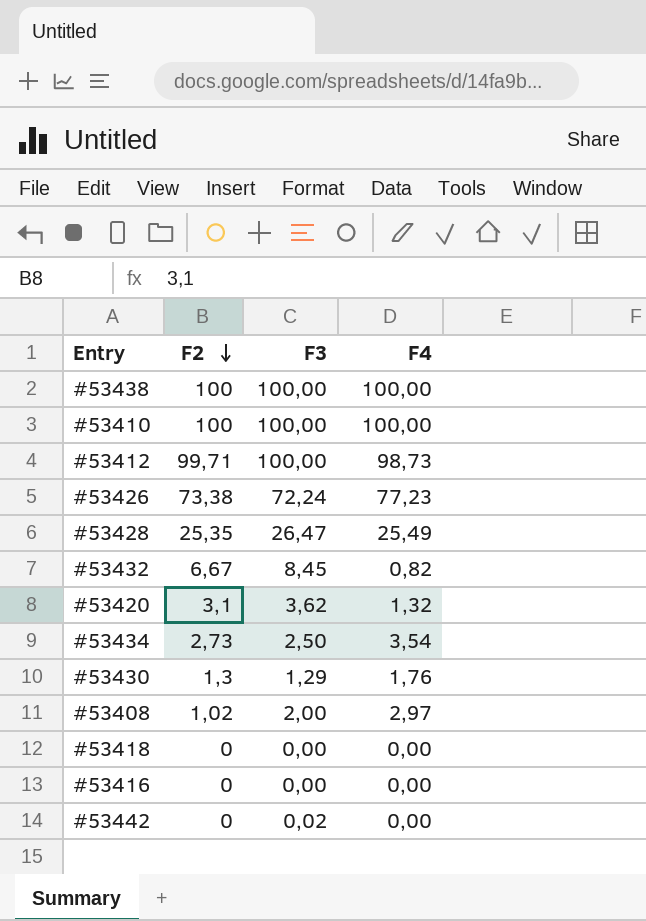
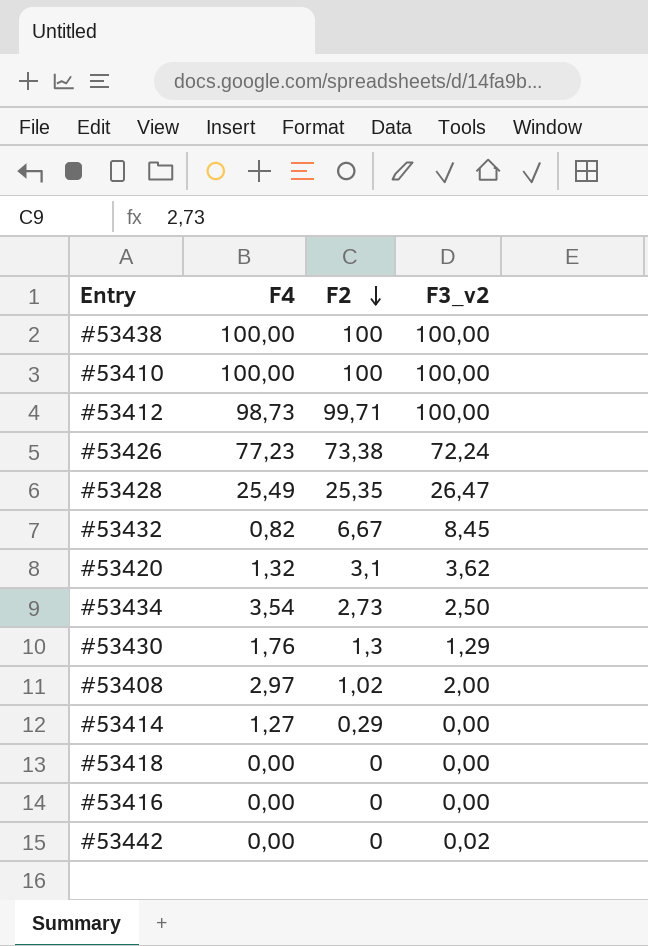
column F4 | position: 4 -> 2
column name: F3 -> F3_v2
row #53414: none -> 1,27 | 0,29 | 0,00

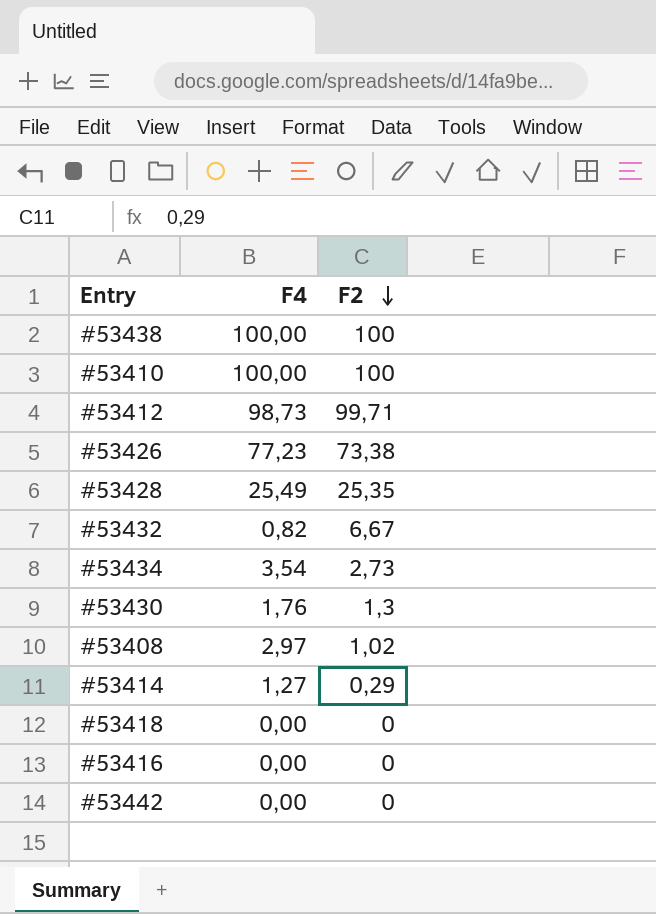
column F3_v2 | position: 4 -> none
row #53420: 1,32 | 3,1 | 3,62 -> none

